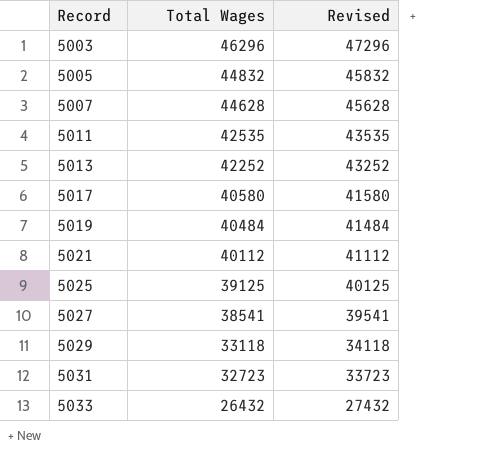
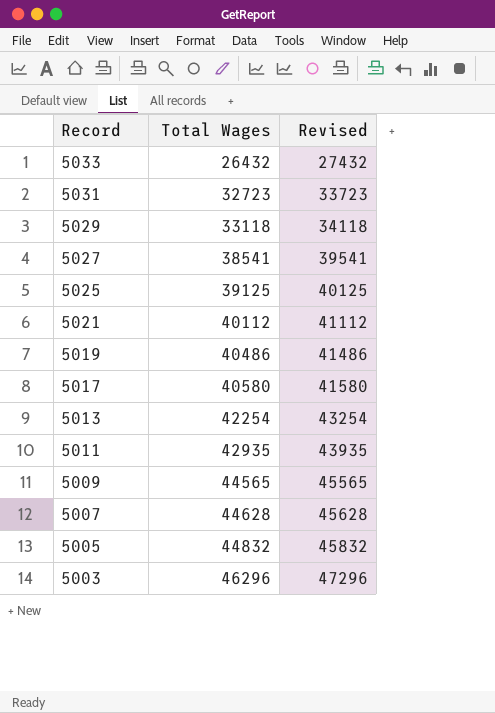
row order: Record ascending -> Record descending
5019 | Total Wages: 40484 -> 40486
5019 | Revised: 41484 -> 41486
5013 | Total Wages: 42252 -> 42254
5013 | Revised: 43252 -> 43254
5011 | Total Wages: 42535 -> 42935
5011 | Revised: 43535 -> 43935
row 5009: none -> 44565 | 45565

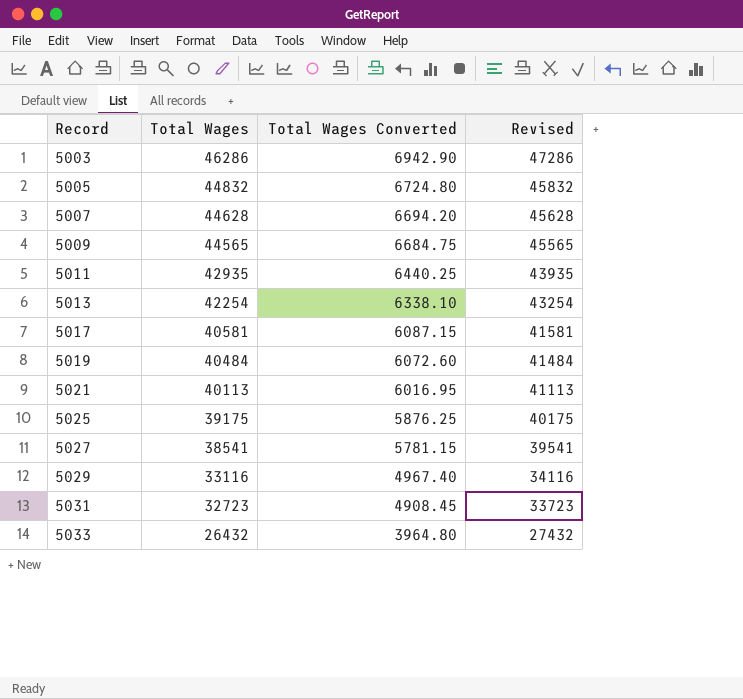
row order: Record descending -> Record ascending
column Total Wages Converted | formula: none -> [Total Wages] * 0.15
5003 | Total Wages: 46296 -> 46286
5003 | Revised: 47296 -> 47286
5017 | Total Wages: 40580 -> 40581
5017 | Revised: 41580 -> 41581
5019 | Total Wages: 40486 -> 40484
5019 | Revised: 41486 -> 41484
5021 | Total Wages: 40112 -> 40113
5021 | Revised: 41112 -> 41113
5025 | Total Wages: 39125 -> 39175
5025 | Revised: 40125 -> 40175
5029 | Total Wages: 33118 -> 33116
5029 | Revised: 34118 -> 34116

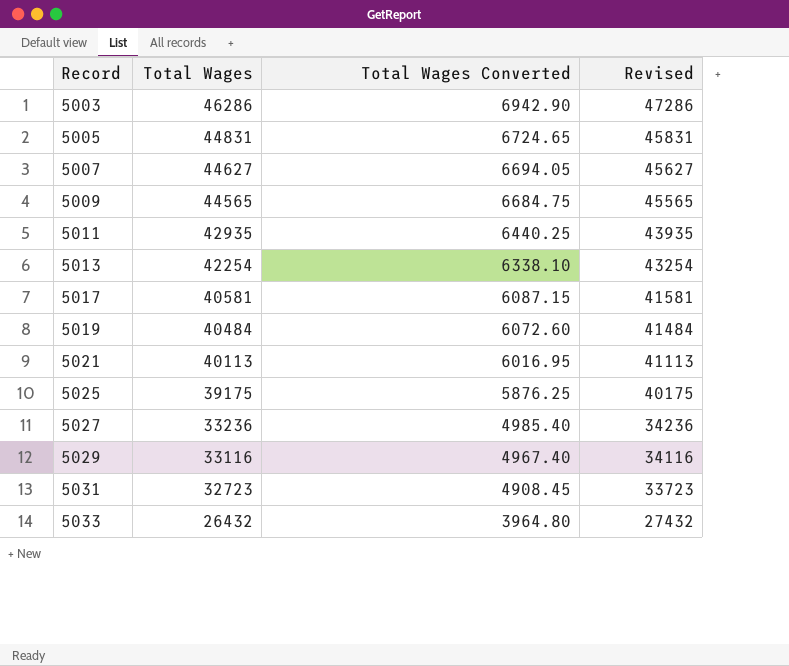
5005 | Total Wages: 44832 -> 44831
5005 | Total Wages Converted: 6724.80 -> 6724.65
5005 | Revised: 45832 -> 45831
5007 | Total Wages: 44628 -> 44627
5007 | Total Wages Converted: 6694.20 -> 6694.05
5007 | Revised: 45628 -> 45627
5027 | Total Wages: 38541 -> 33236
5027 | Total Wages Converted: 5781.15 -> 4985.40
5027 | Revised: 39541 -> 34236

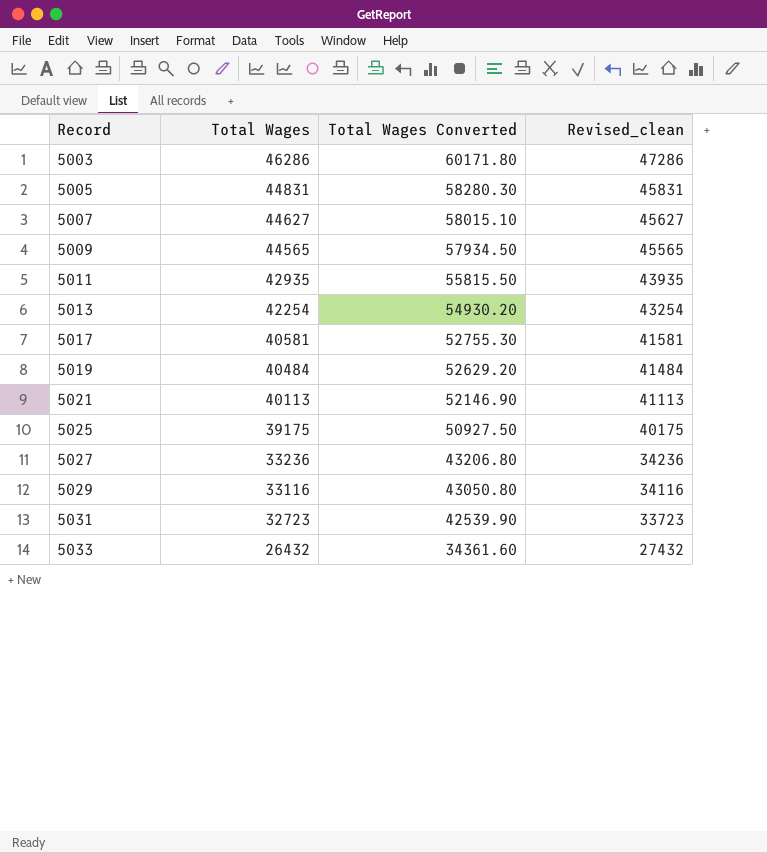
column Total Wages Converted | formula: [Total Wages] * 0.15 -> [Total Wages] * 1.3
column name: Revised -> Revised_clean

